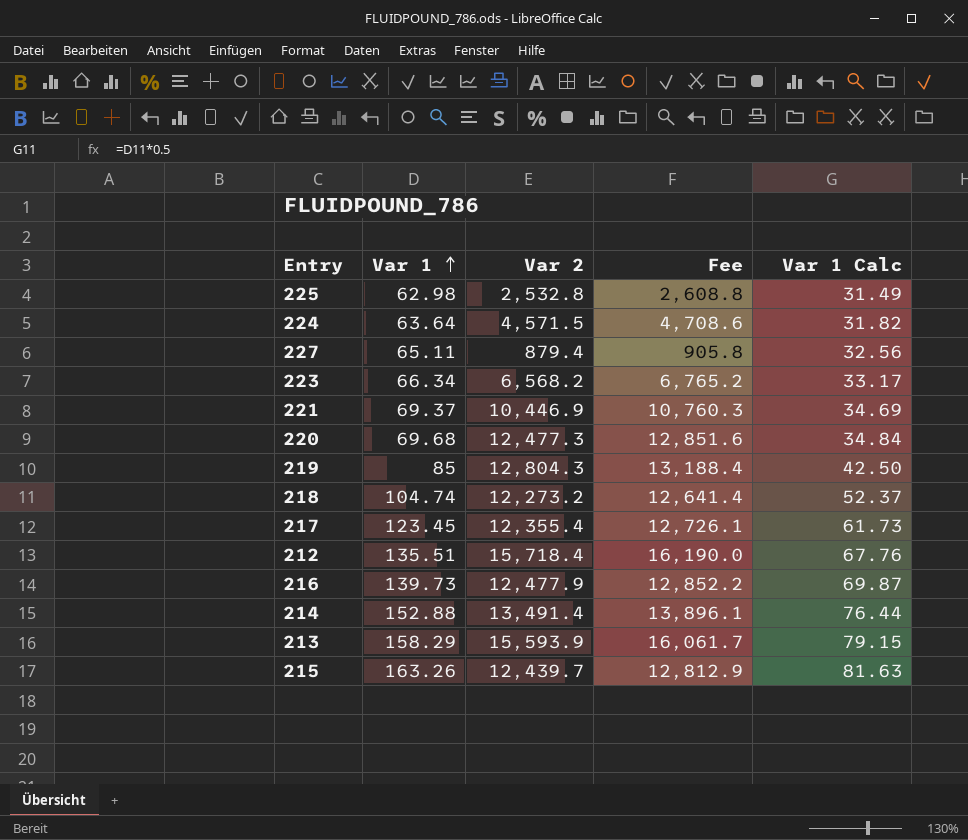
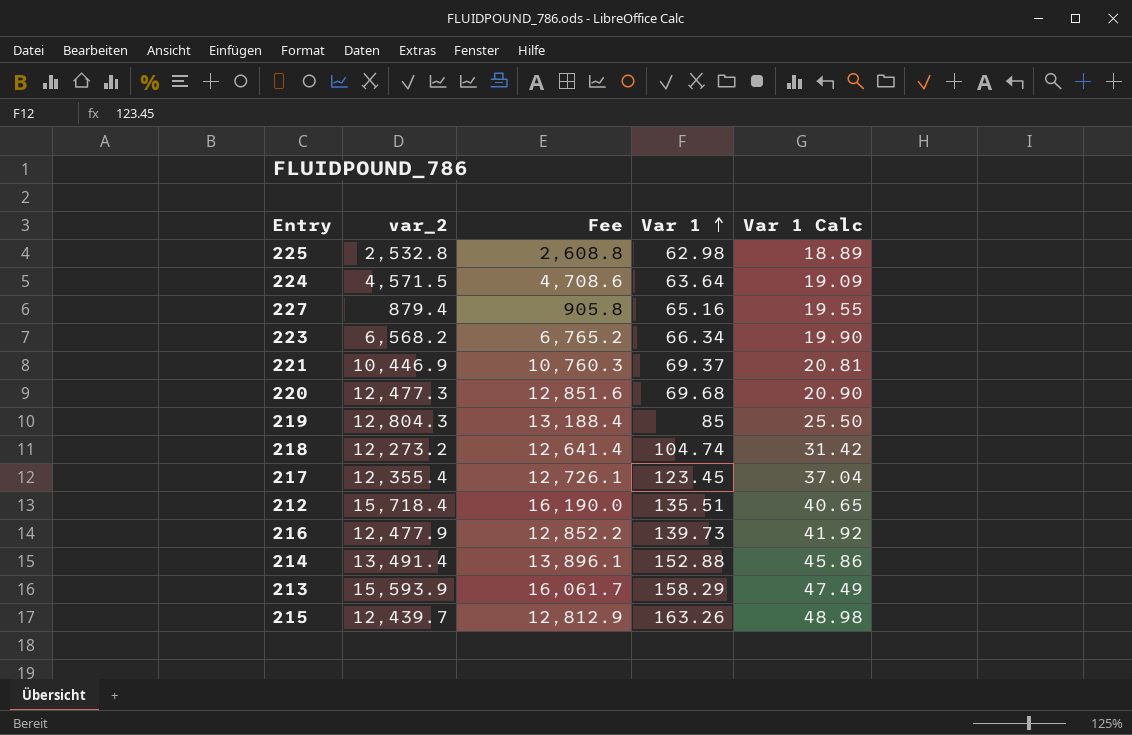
column name: Var 2 -> var_2
column Var 1 | position: 2 -> 4
column Var 1 Calc | formula: [Var 1] * 0.5 -> [Var 1] * 0.3
227 | Var 1: 65.11 -> 65.16

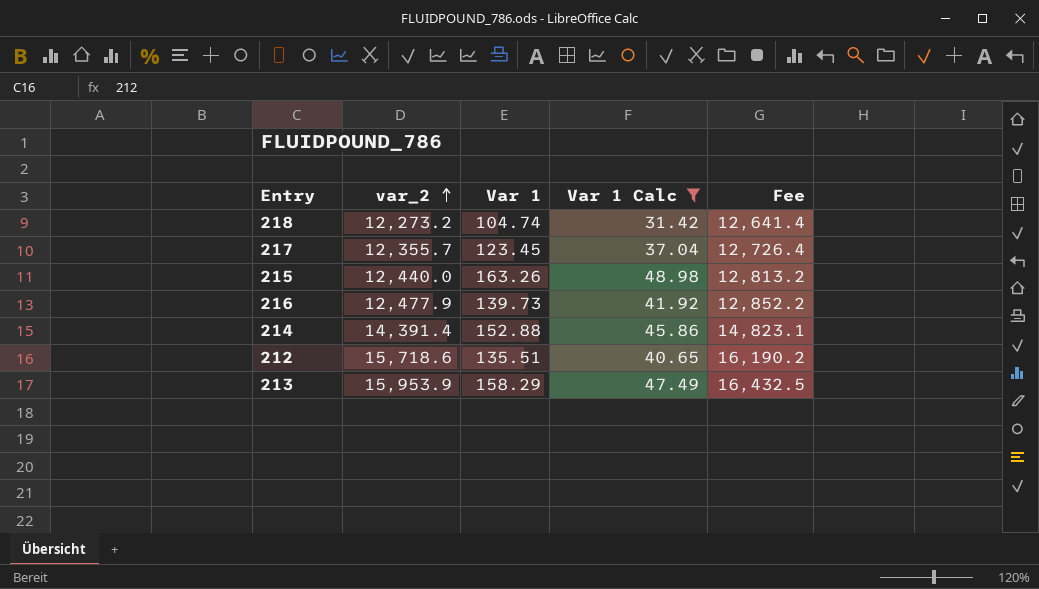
filter: none -> Var 1 Calc >= 31.42
row order: Var 1 ascending -> var_2 ascending
column Fee | position: 3 -> 5
217 | var_2: 12,355.4 -> 12,355.7
217 | Fee: 12,726.1 -> 12,726.4
215 | var_2: 12,439.7 -> 12,440.0
215 | Fee: 12,812.9 -> 12,813.2
214 | var_2: 13,491.4 -> 14,391.4
214 | Fee: 13,896.1 -> 14,823.1
212 | var_2: 15,718.4 -> 15,718.6
212 | Fee: 16,190.0 -> 16,190.2
213 | var_2: 15,593.9 -> 15,953.9
213 | Fee: 16,061.7 -> 16,432.5

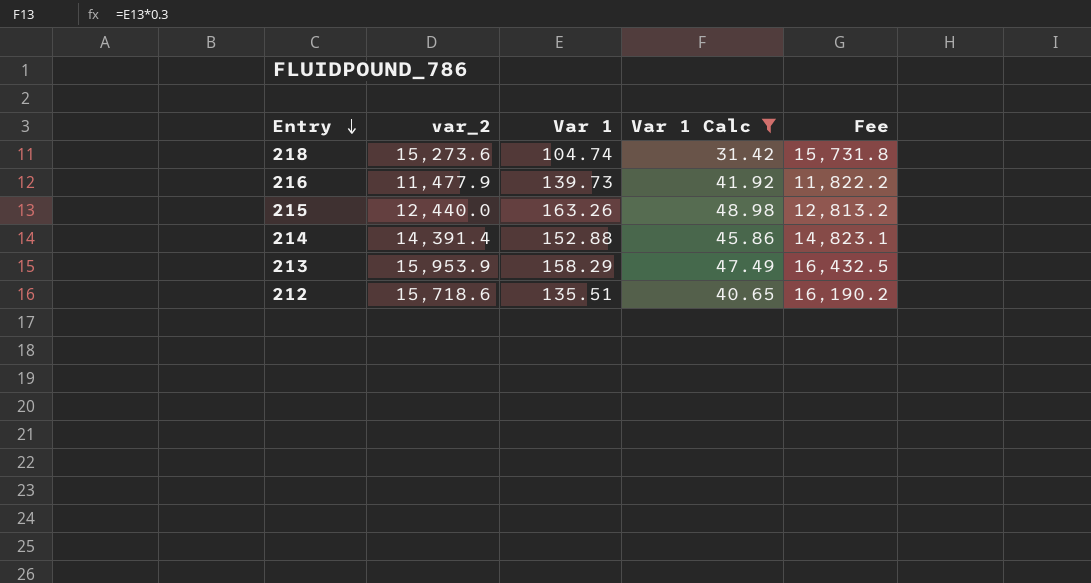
row order: var_2 ascending -> Entry descending
row 217: 12,355.7 | 123.45 | 37.04 | 12,726.4 -> none
218 | var_2: 12,273.2 -> 15,273.6
218 | Fee: 12,641.4 -> 15,731.8
216 | var_2: 12,477.9 -> 11,477.9
216 | Fee: 12,852.2 -> 11,822.2

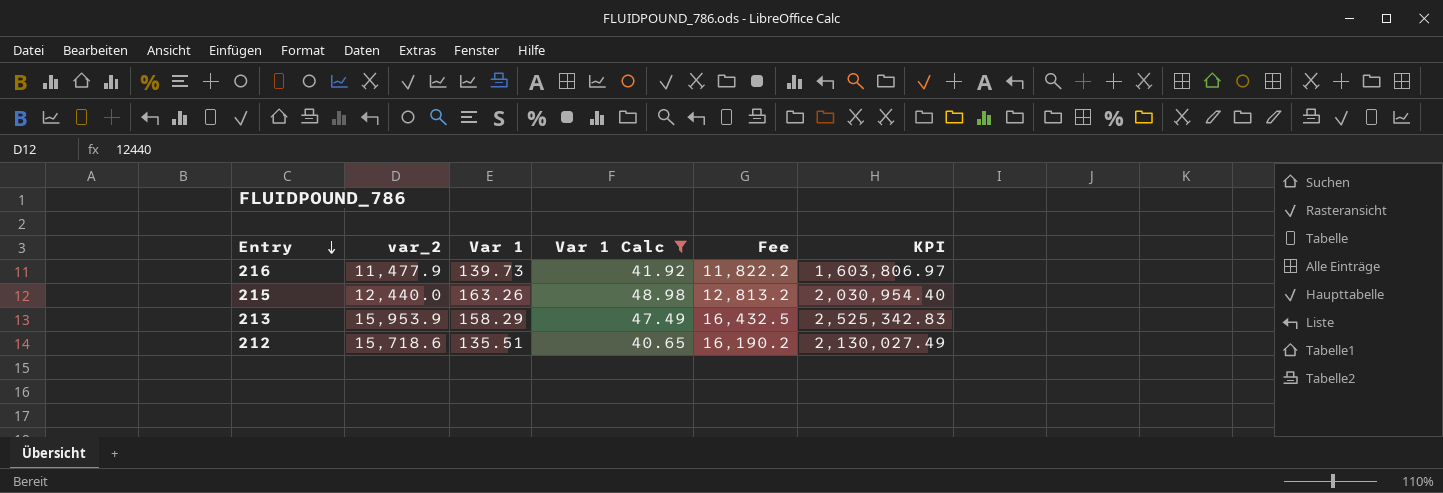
column KPI | formula: none -> [var_2] * [Var 1]
row 218: 15,273.6 | 104.74 | 31.42 | 15,731.8 -> none
row 214: 14,391.4 | 152.88 | 45.86 | 14,823.1 -> none

